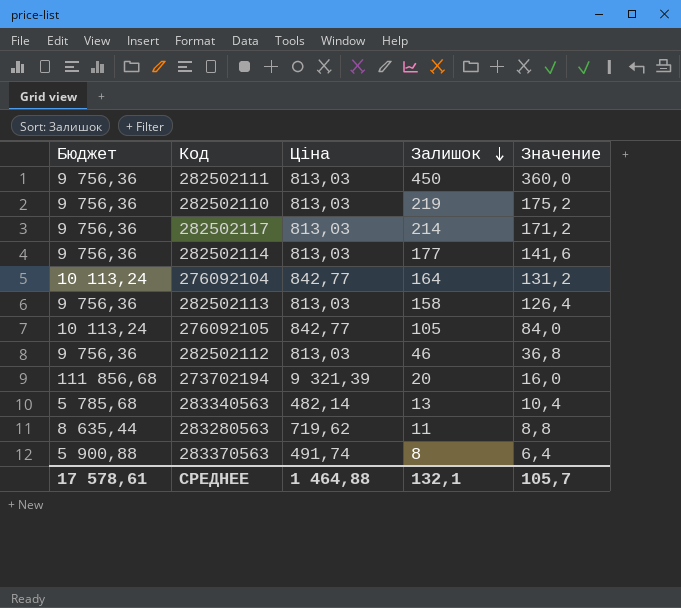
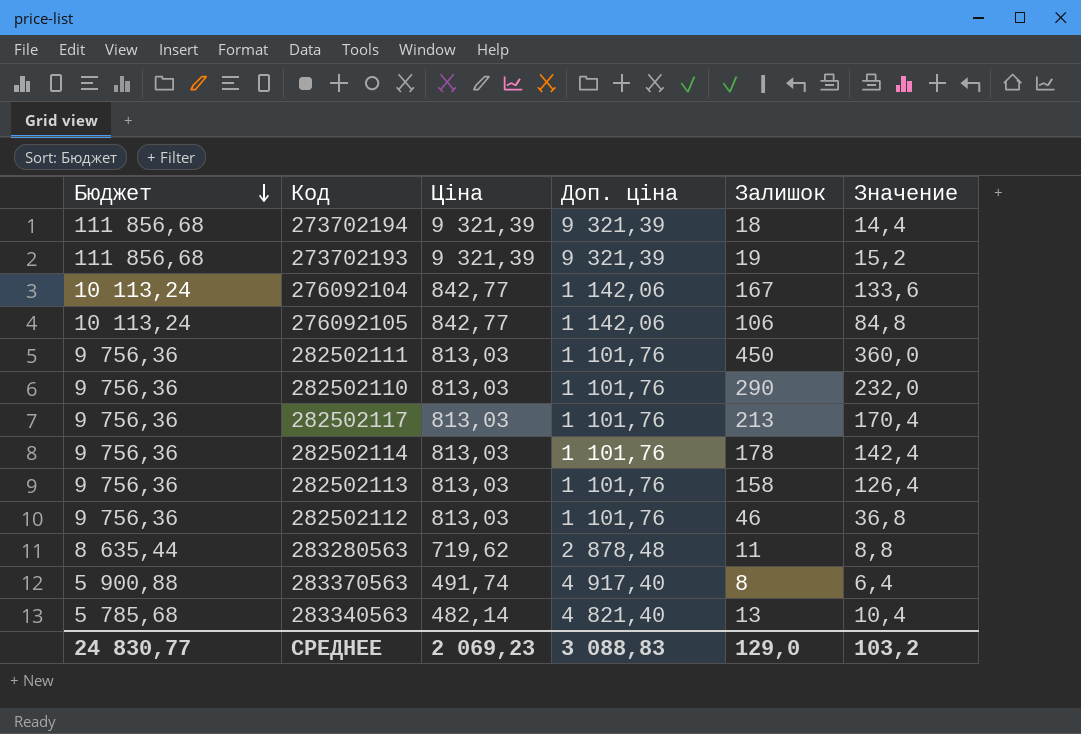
row order: Залишок descending -> Бюджет descending
column Доп. ціна | position: none -> 4
273702194 | Залишок: 20 -> 18
273702194 | Значение: 16,0 -> 14,4
row 273702193: none -> 111 856,68 | 9 321,39 | 9 321,39 | 19 | 15,2
276092104 | Залишок: 164 -> 167
276092104 | Значение: 131,2 -> 133,6
276092105 | Залишок: 105 -> 106
276092105 | Значение: 84,0 -> 84,8
282502110 | Залишок: 219 -> 290
282502110 | Значение: 175,2 -> 232,0
282502117 | Залишок: 214 -> 213
282502117 | Значение: 171,2 -> 170,4
282502114 | Залишок: 177 -> 178
282502114 | Значение: 141,6 -> 142,4
СРЕДНЕЕ | Бюджет: 17 578,61 -> 24 830,77
СРЕДНЕЕ | Ціна: 1 464,88 -> 2 069,23
СРЕДНЕЕ | Залишок: 132,1 -> 129,0
СРЕДНЕЕ | Значение: 105,7 -> 103,2

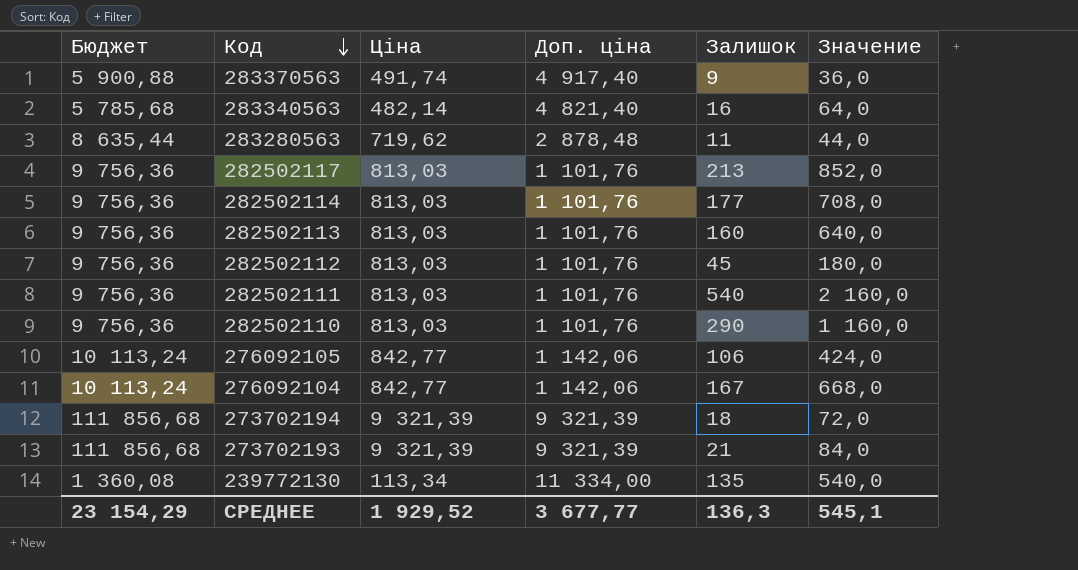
row order: Бюджет descending -> Код descending
column Значение | formula: [Залишок] * 0,8 -> [Залишок] * 4
283370563 | Залишок: 8 -> 9
283340563 | Залишок: 13 -> 16
282502114 | Залишок: 178 -> 177
282502113 | Залишок: 158 -> 160
282502112 | Залишок: 46 -> 45
282502111 | Залишок: 450 -> 540
273702193 | Залишок: 19 -> 21
row 239772130: none -> 1 360,08 | 113,34 | 11 334,00 | 135 | 540,0
СРЕДНЕЕ | Бюджет: 24 830,77 -> 23 154,29
СРЕДНЕЕ | Ціна: 2 069,23 -> 1 929,52
СРЕДНЕЕ | Доп. ціна: 3 088,83 -> 3 677,77
СРЕДНЕЕ | Залишок: 129,0 -> 136,3
СРЕДНЕЕ | Значение: 103,2 -> 545,1

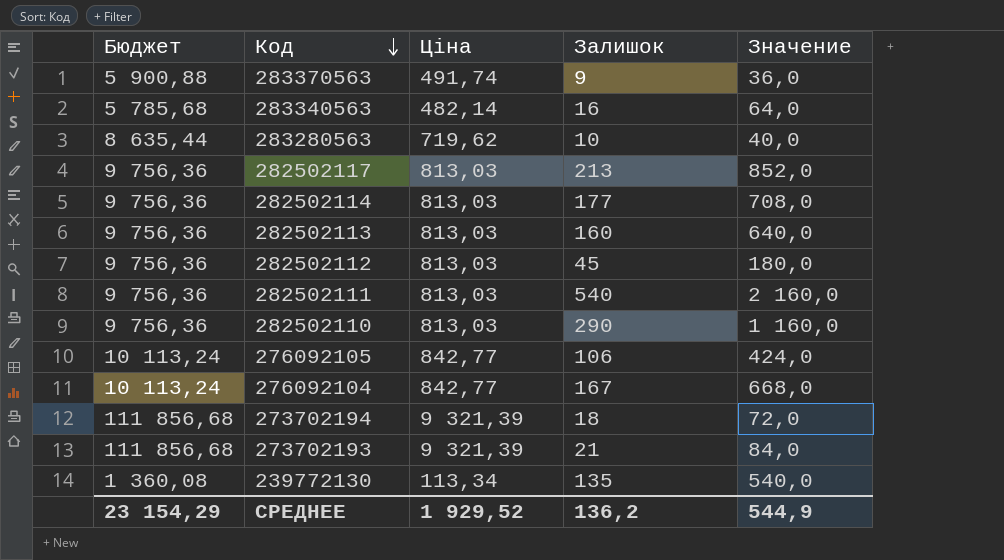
column Доп. ціна | position: 4 -> none
283280563 | Залишок: 11 -> 10
283280563 | Значение: 44,0 -> 40,0
СРЕДНЕЕ | Залишок: 136,3 -> 136,2
СРЕДНЕЕ | Значение: 545,1 -> 544,9

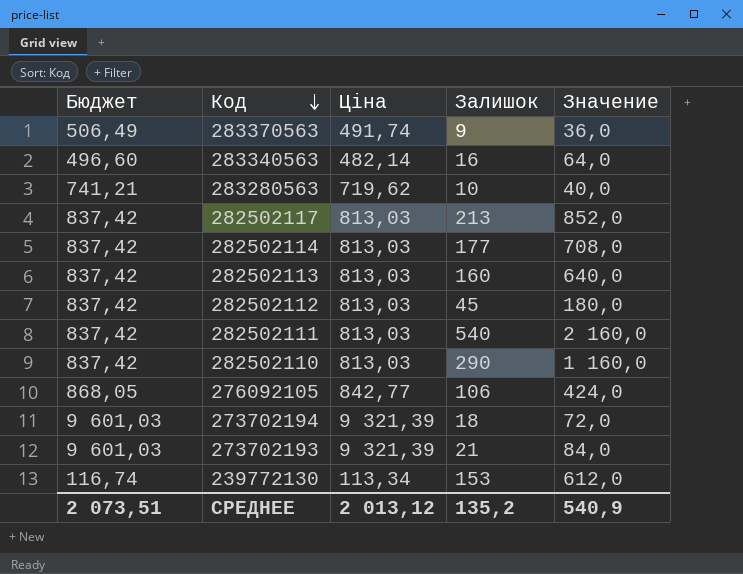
column Бюджет | formula: [Ціна] * 12 -> [Ціна] * 1,03
row 276092104: 10 113,24 | 842,77 | 167 | 668,0 -> none
239772130 | Залишок: 135 -> 153
239772130 | Значение: 540,0 -> 612,0
СРЕДНЕЕ | Бюджет: 23 154,29 -> 2 073,51
СРЕДНЕЕ | Ціна: 1 929,52 -> 2 013,12
СРЕДНЕЕ | Залишок: 136,2 -> 135,2
СРЕДНЕЕ | Значение: 544,9 -> 540,9

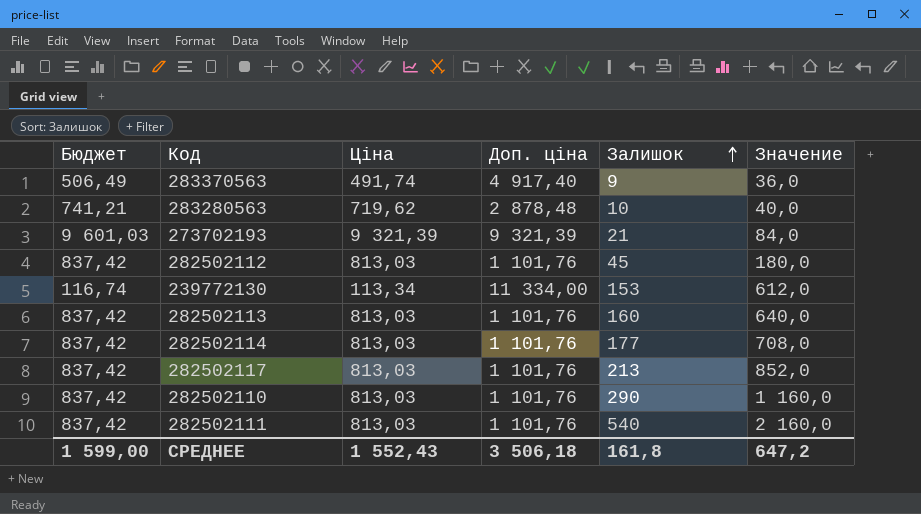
row order: Код descending -> Залишок ascending
column Доп. ціна | position: none -> 4
row 283340563: 496,60 | 482,14 | 16 | 64,0 -> none
row 276092105: 868,05 | 842,77 | 106 | 424,0 -> none
row 273702194: 9 601,03 | 9 321,39 | 18 | 72,0 -> none
СРЕДНЕЕ | Бюджет: 2 073,51 -> 1 599,00
СРЕДНЕЕ | Ціна: 2 013,12 -> 1 552,43
СРЕДНЕЕ | Залишок: 135,2 -> 161,8
СРЕДНЕЕ | Значение: 540,9 -> 647,2

